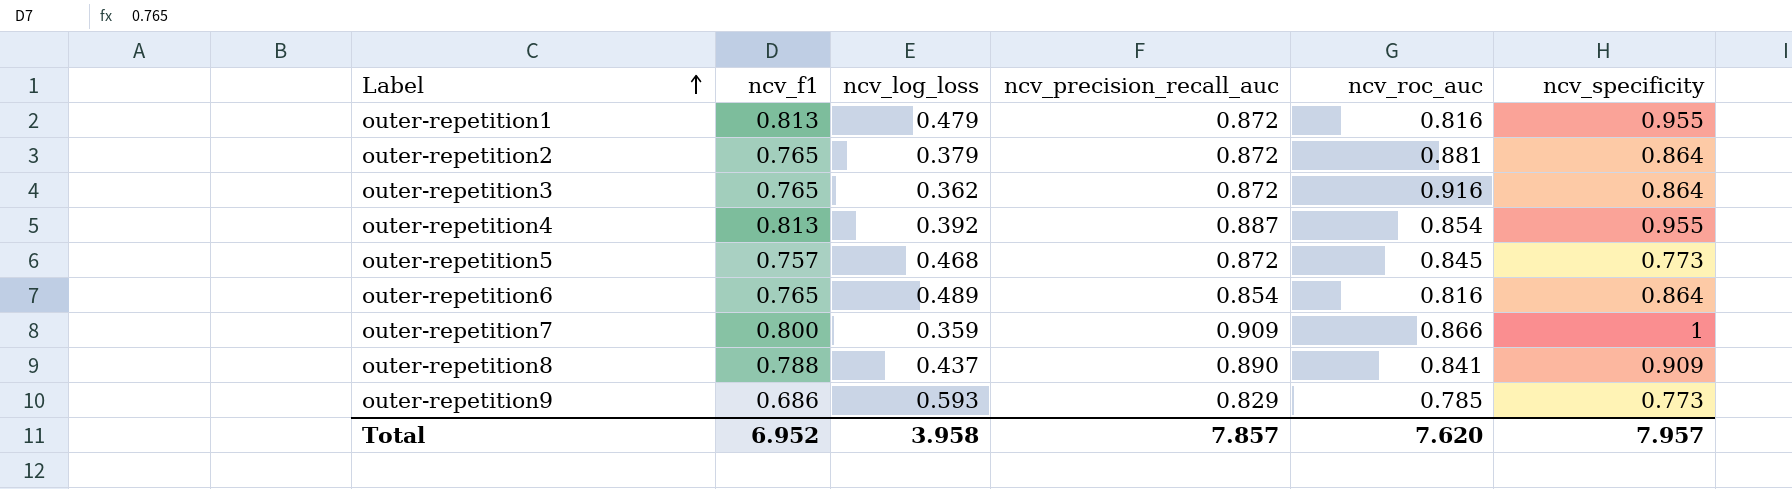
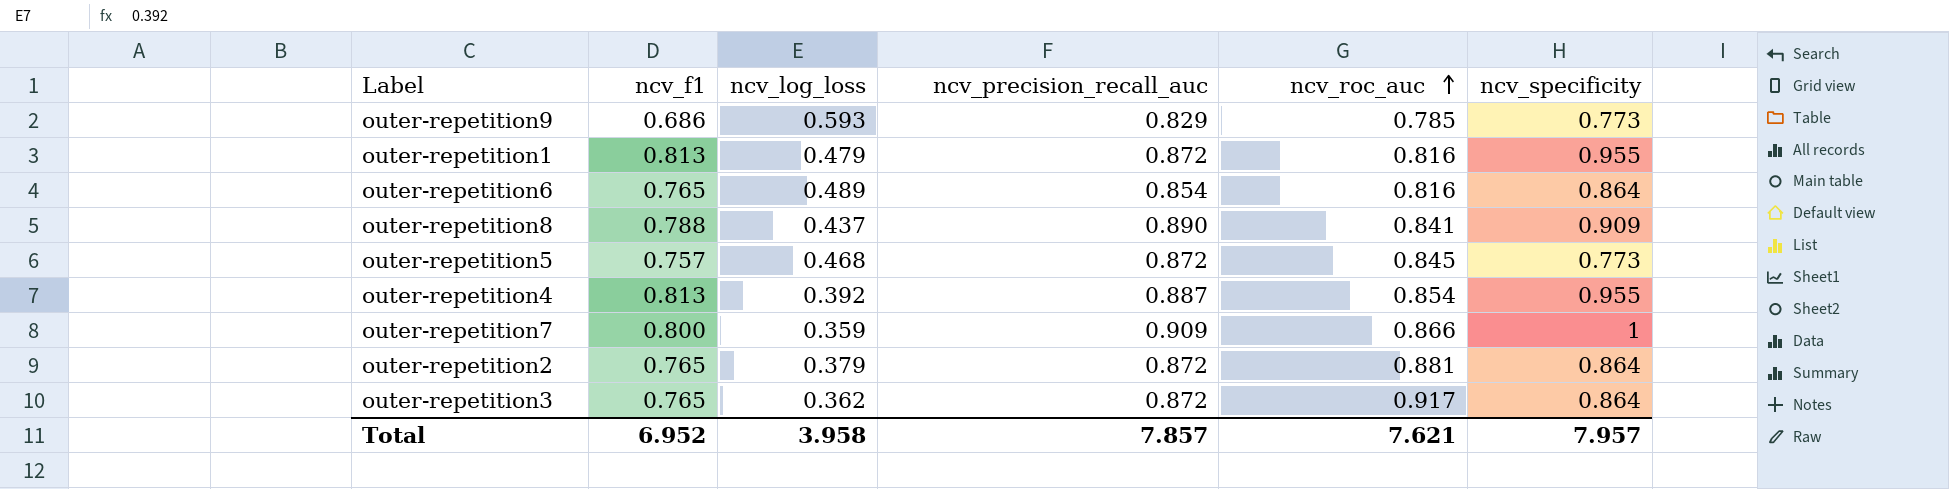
row order: Label ascending -> ncv_roc_auc ascending
outer-repetition3 | ncv_roc_auc: 0.916 -> 0.917
Total | ncv_roc_auc: 7.620 -> 7.621

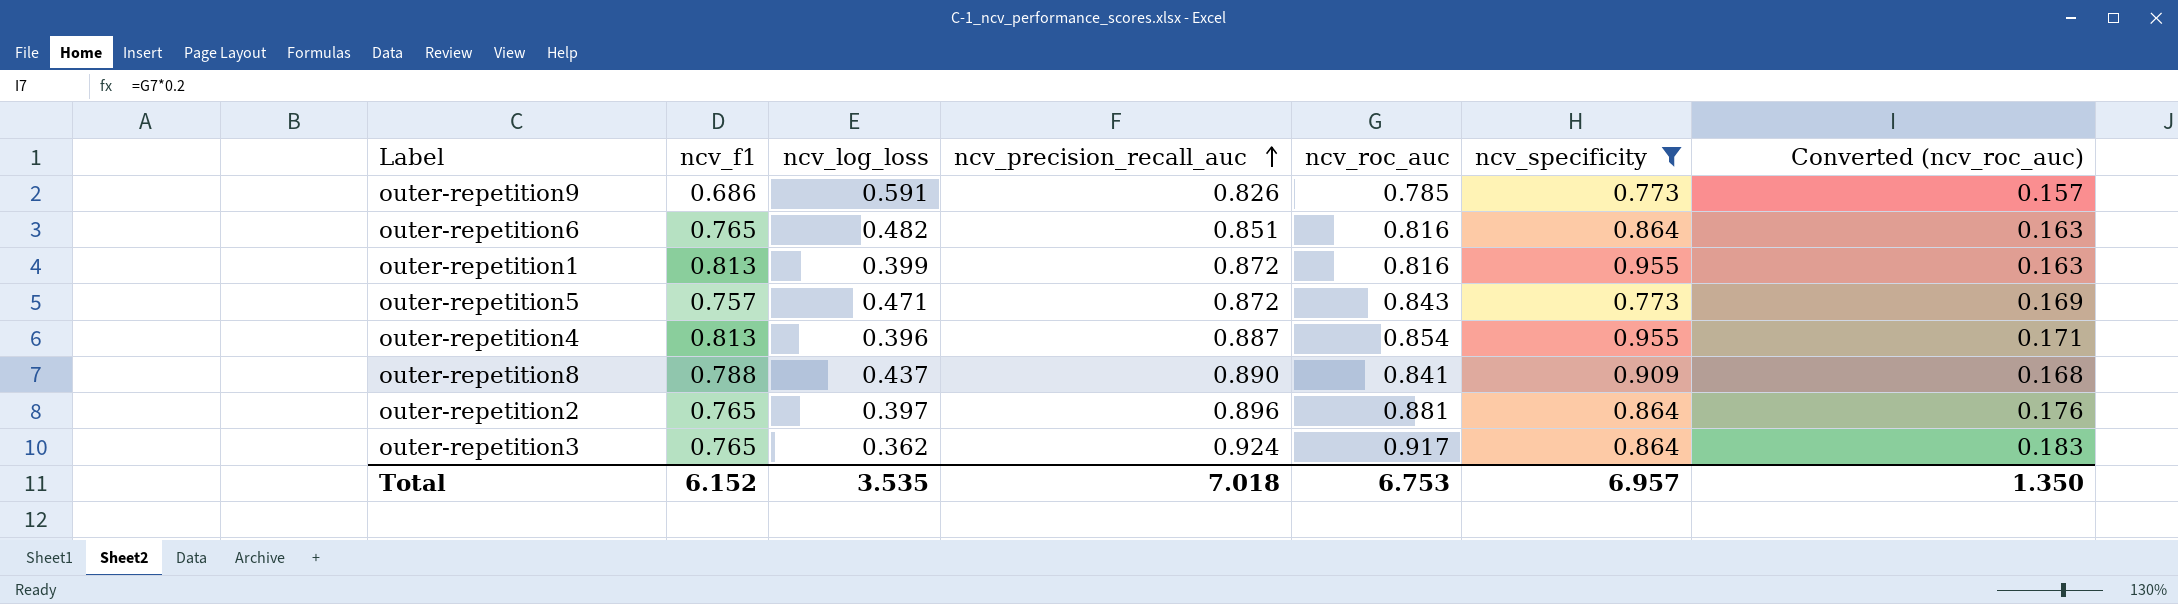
filter: none -> ncv_specificity != 1
row order: ncv_roc_auc ascending -> ncv_precision_recall_auc ascending
column Converted (ncv_roc_auc) | formula: none -> [ncv_roc_auc] * 0.2
outer-repetition9 | ncv_log_loss: 0.593 -> 0.591
outer-repetition9 | ncv_precision_recall_auc: 0.829 -> 0.826
outer-repetition6 | ncv_log_loss: 0.489 -> 0.482
outer-repetition6 | ncv_precision_recall_auc: 0.854 -> 0.851
outer-repetition1 | ncv_log_loss: 0.479 -> 0.399
outer-repetition5 | ncv_log_loss: 0.468 -> 0.471
outer-repetition5 | ncv_roc_auc: 0.845 -> 0.843
outer-repetition4 | ncv_log_loss: 0.392 -> 0.396
outer-repetition2 | ncv_log_loss: 0.379 -> 0.397
outer-repetition2 | ncv_precision_recall_auc: 0.872 -> 0.896
outer-repetition3 | ncv_precision_recall_auc: 0.872 -> 0.924
Total | ncv_f1: 6.952 -> 6.152
Total | ncv_log_loss: 3.958 -> 3.535
Total | ncv_precision_recall_auc: 7.857 -> 7.018
Total | ncv_roc_auc: 7.621 -> 6.753
Total | ncv_specificity: 7.957 -> 6.957

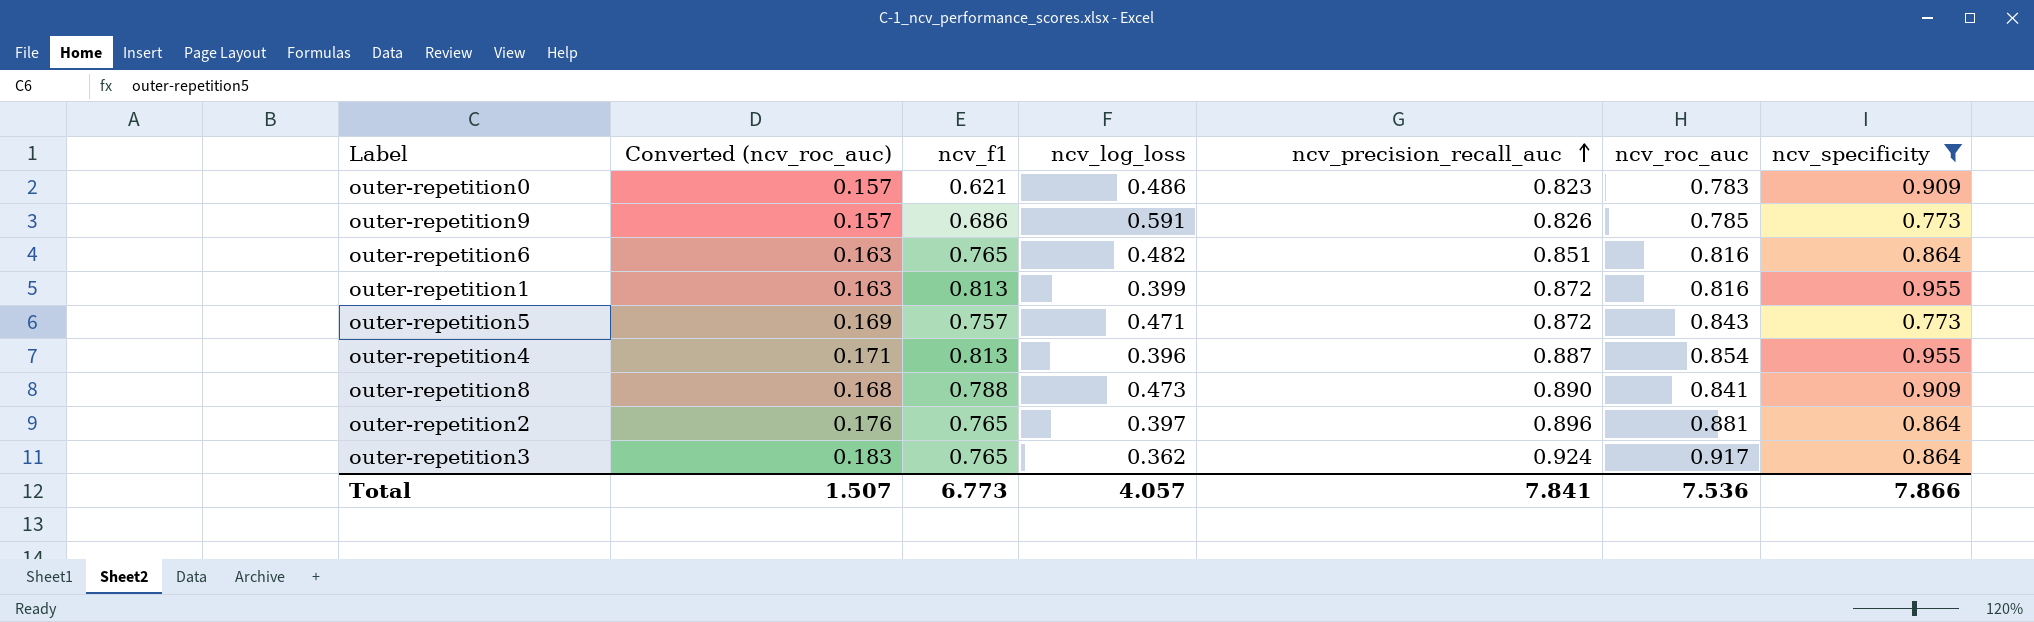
column Converted (ncv_roc_auc) | position: 7 -> 2
row outer-repetition0: none -> 0.157 | 0.621 | 0.486 | 0.823 | 0.783 | 0.909
outer-repetition8 | ncv_log_loss: 0.437 -> 0.473
Total | Converted (ncv_roc_auc): 1.350 -> 1.507
Total | ncv_f1: 6.152 -> 6.773
Total | ncv_log_loss: 3.535 -> 4.057
Total | ncv_precision_recall_auc: 7.018 -> 7.841
Total | ncv_roc_auc: 6.753 -> 7.536
Total | ncv_specificity: 6.957 -> 7.866

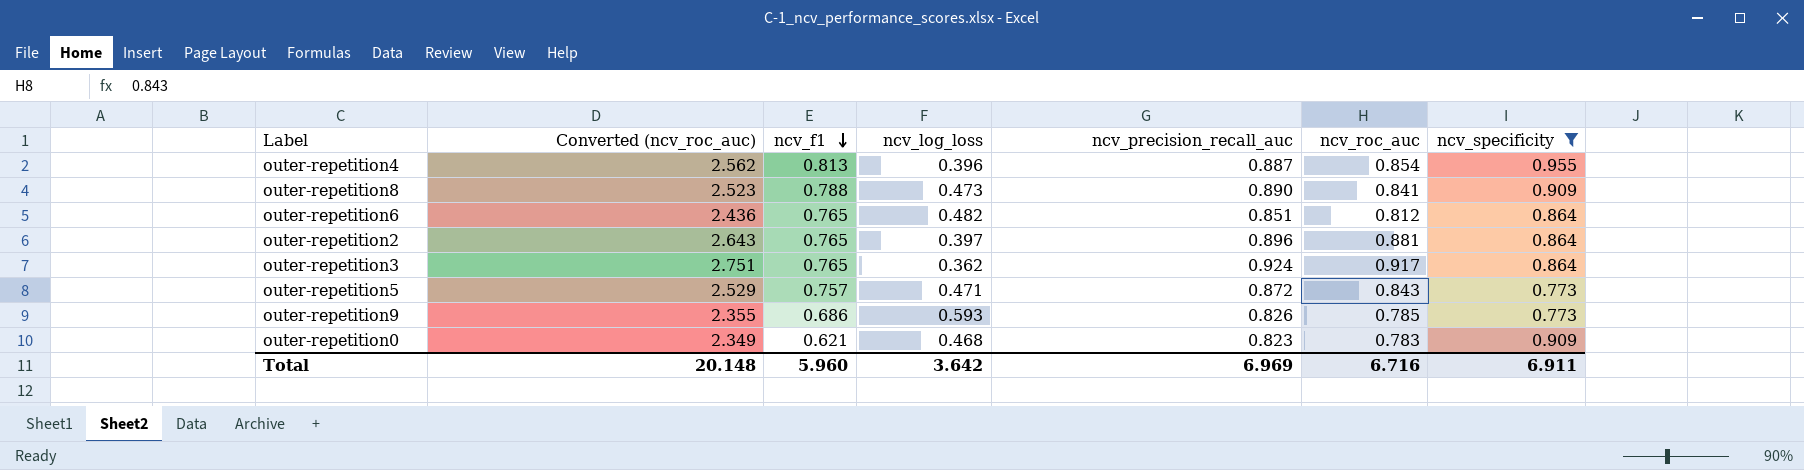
row order: ncv_precision_recall_auc ascending -> ncv_f1 descending
column Converted (ncv_roc_auc) | formula: [ncv_roc_auc] * 0.2 -> [ncv_roc_auc] * 3
row outer-repetition1: 0.163 | 0.813 | 0.399 | 0.872 | 0.816 | 0.955 -> none
outer-repetition6 | ncv_roc_auc: 0.816 -> 0.812
outer-repetition9 | ncv_log_loss: 0.591 -> 0.593
outer-repetition0 | ncv_log_loss: 0.486 -> 0.468
Total | Converted (ncv_roc_auc): 1.507 -> 20.148
Total | ncv_f1: 6.773 -> 5.960
Total | ncv_log_loss: 4.057 -> 3.642
Total | ncv_precision_recall_auc: 7.841 -> 6.969
Total | ncv_roc_auc: 7.536 -> 6.716
Total | ncv_specificity: 7.866 -> 6.911

